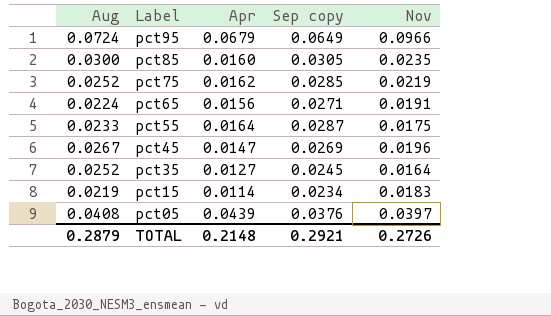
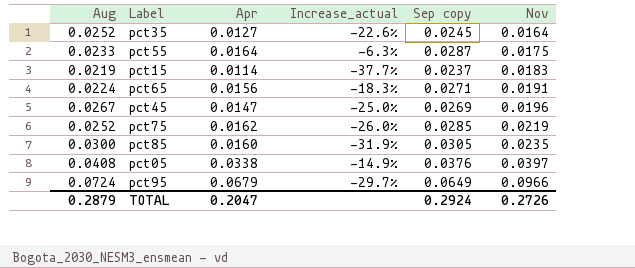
row order: Label descending -> Nov ascending
column Increase_actual | formula: none -> ([Apr] - [Nov]) / [Nov]
pct15 | Sep copy: 0.0234 -> 0.0237
pct05 | Apr: 0.0439 -> 0.0338
TOTAL | Apr: 0.2148 -> 0.2047
TOTAL | Sep copy: 0.2921 -> 0.2924

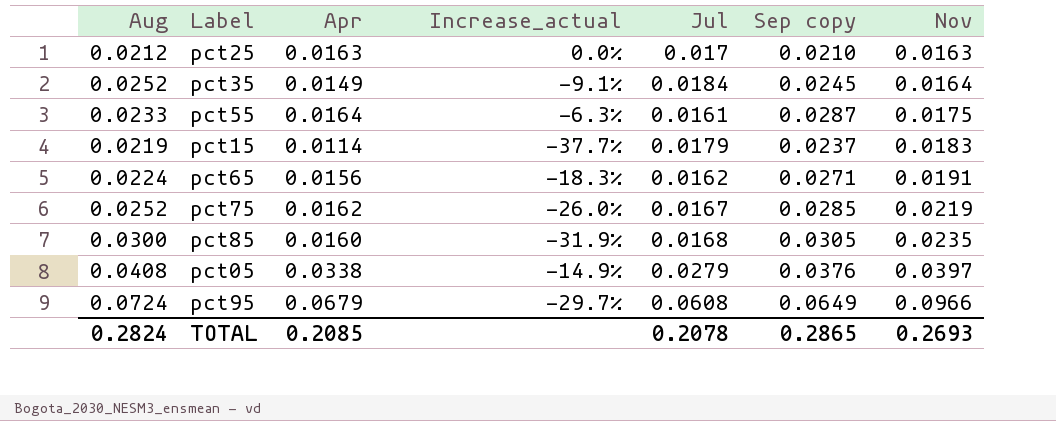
column Jul | position: none -> 5
row pct45: 0.0267 | 0.0147 | -25.0% | 0.0269 | 0.0196 -> none
row pct25: none -> 0.0212 | 0.0163 | 0.0% | 0.017 | 0.0210 | 0.0163
pct35 | Apr: 0.0127 -> 0.0149
pct35 | Increase_actual: -22.6% -> -9.1%
TOTAL | Aug: 0.2879 -> 0.2824
TOTAL | Apr: 0.2047 -> 0.2085
TOTAL | Sep copy: 0.2924 -> 0.2865
TOTAL | Nov: 0.2726 -> 0.2693

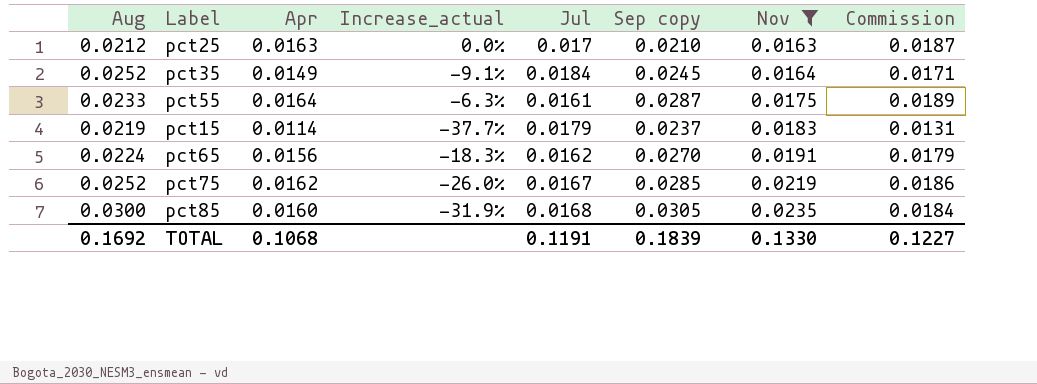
filter: none -> Nov <= 0.0235
column Commission | formula: none -> [Apr] * 1.15
pct65 | Sep copy: 0.0271 -> 0.0270
TOTAL | Aug: 0.2824 -> 0.1692
TOTAL | Apr: 0.2085 -> 0.1068
TOTAL | Jul: 0.2078 -> 0.1191
TOTAL | Sep copy: 0.2865 -> 0.1839
TOTAL | Nov: 0.2693 -> 0.1330

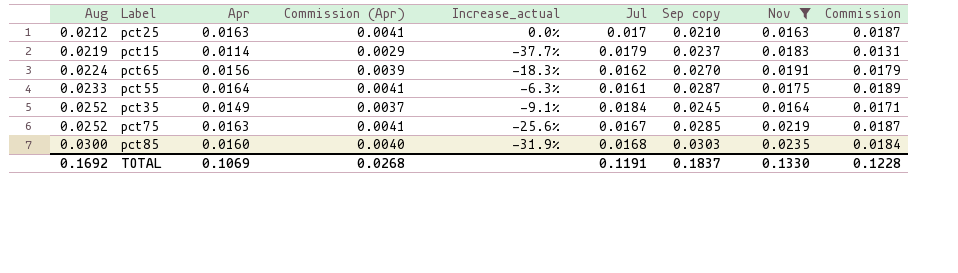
row order: Nov ascending -> Aug ascending
column Commission (Apr) | formula: none -> [Apr] * 0.25
pct75 | Apr: 0.0162 -> 0.0163
pct75 | Increase_actual: -26.0% -> -25.6%
pct75 | Commission: 0.0186 -> 0.0187
pct85 | Sep copy: 0.0305 -> 0.0303
TOTAL | Apr: 0.1068 -> 0.1069
TOTAL | Sep copy: 0.1839 -> 0.1837
TOTAL | Commission: 0.1227 -> 0.1228

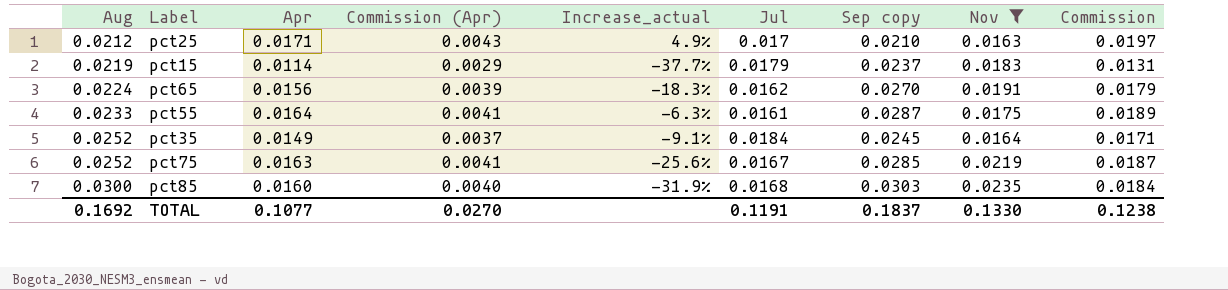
pct25 | Apr: 0.0163 -> 0.0171
pct25 | Commission (Apr): 0.0041 -> 0.0043
pct25 | Increase_actual: 0.0% -> 4.9%
pct25 | Commission: 0.0187 -> 0.0197
TOTAL | Apr: 0.1069 -> 0.1077
TOTAL | Commission (Apr): 0.0268 -> 0.0270
TOTAL | Commission: 0.1228 -> 0.1238

